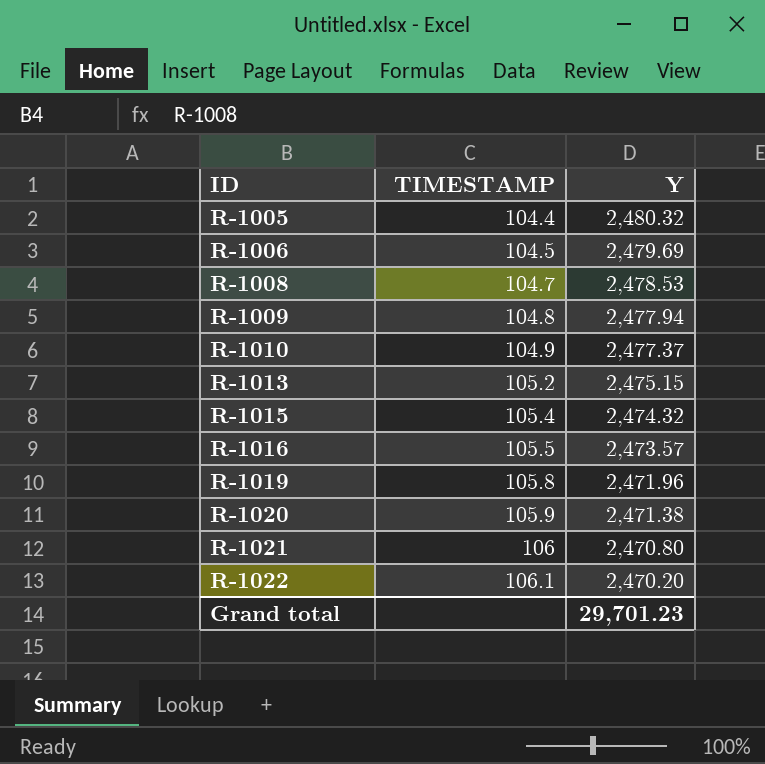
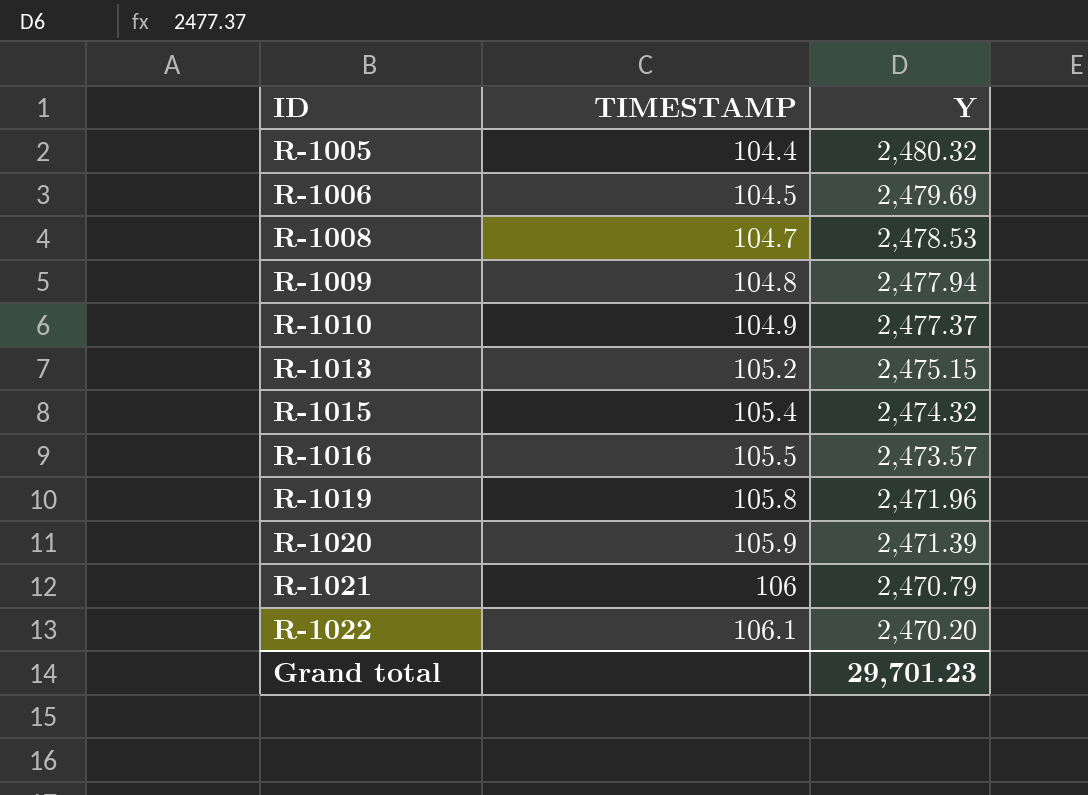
R-1020 | Y: 2,471.38 -> 2,471.39
R-1021 | Y: 2,470.80 -> 2,470.79

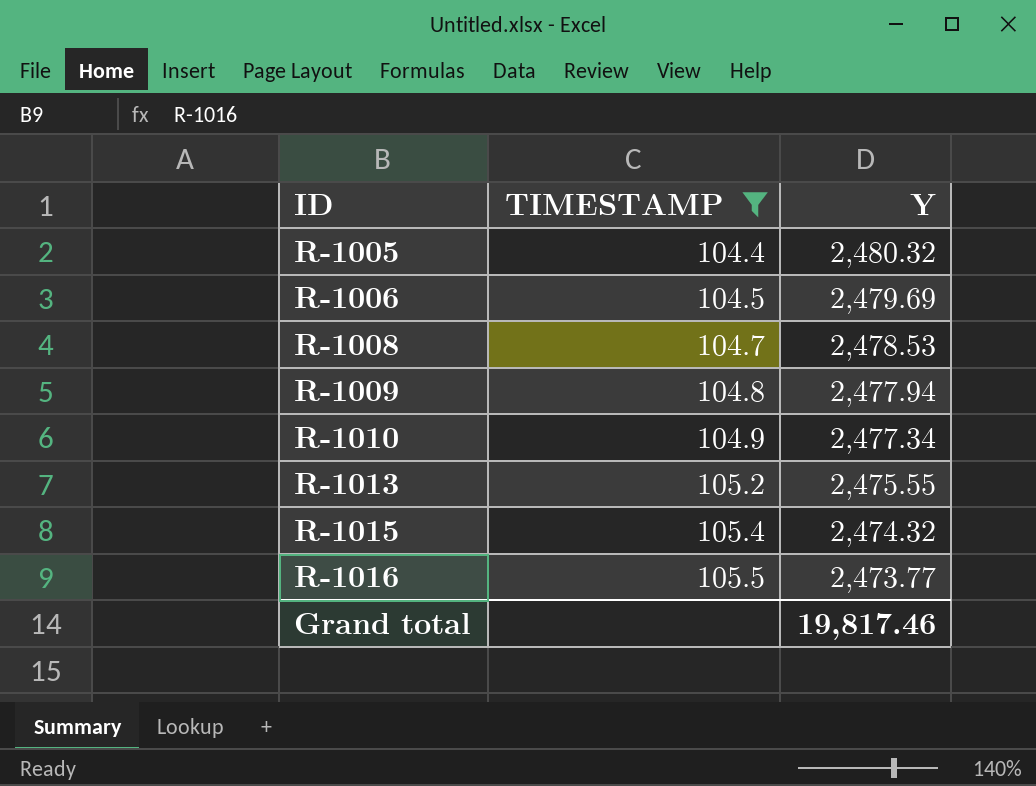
filter: none -> TIMESTAMP <= 105.5
R-1010 | Y: 2,477.37 -> 2,477.34
R-1013 | Y: 2,475.15 -> 2,475.55
R-1016 | Y: 2,473.57 -> 2,473.77
Grand total | Y: 29,701.23 -> 19,817.46

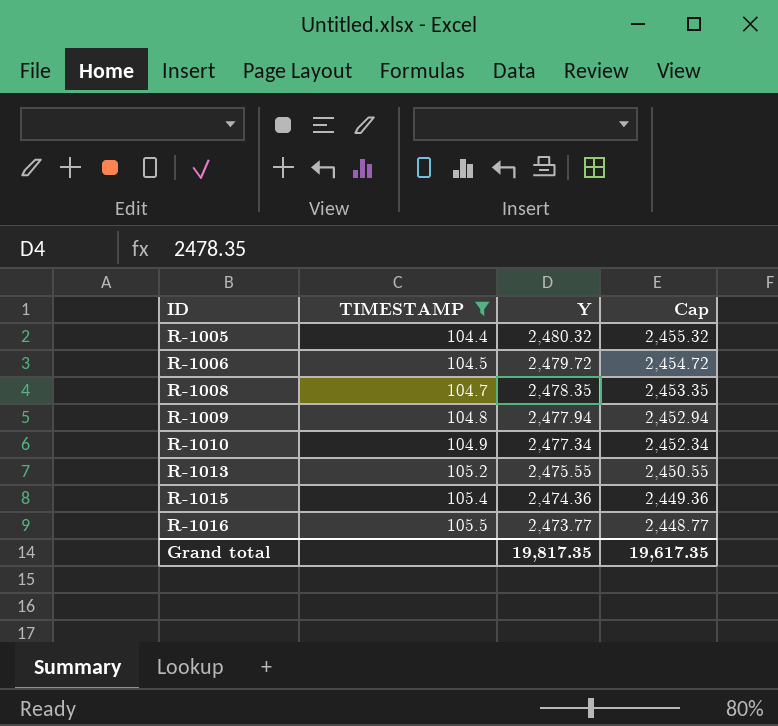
column Cap | formula: none -> [Y] - 25
R-1006 | Y: 2,479.69 -> 2,479.72
R-1008 | Y: 2,478.53 -> 2,478.35
R-1015 | Y: 2,474.32 -> 2,474.36
Grand total | Y: 19,817.46 -> 19,817.35

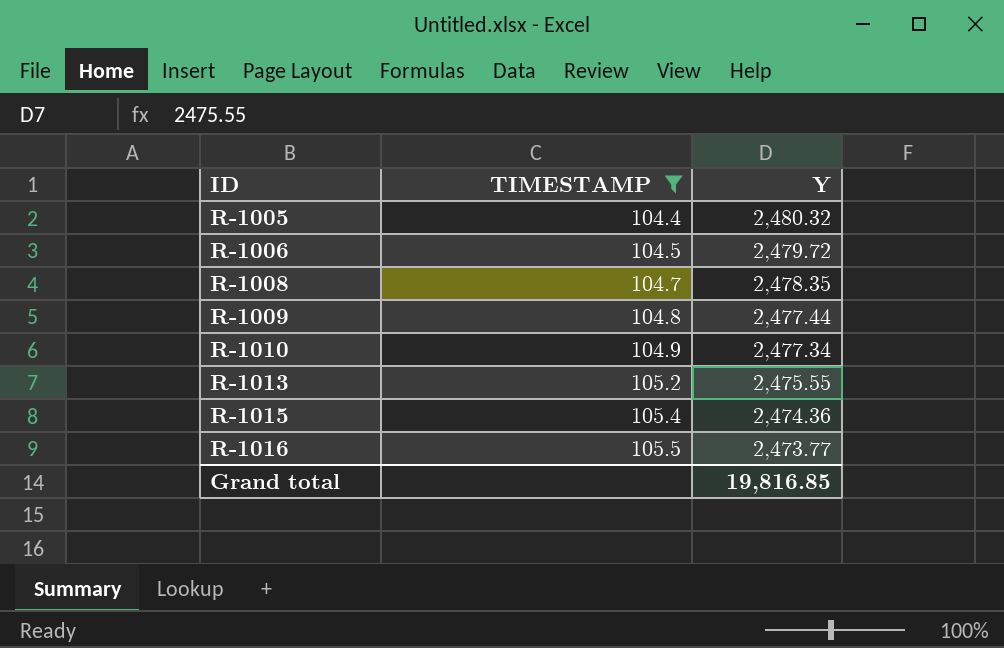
column Cap | formula: [Y] - 25 -> none
R-1009 | Y: 2,477.94 -> 2,477.44
Grand total | Y: 19,817.35 -> 19,816.85

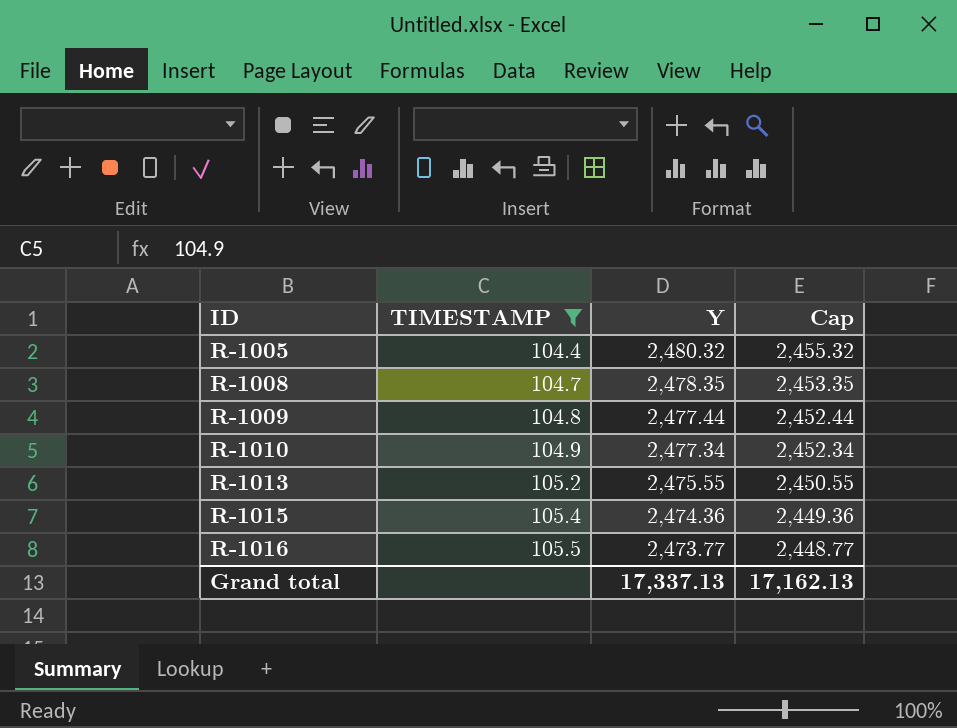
column Cap | formula: none -> [Y] - 25
row R-1006: 104.5 | 2,479.72 -> none
Grand total | Y: 19,816.85 -> 17,337.13

